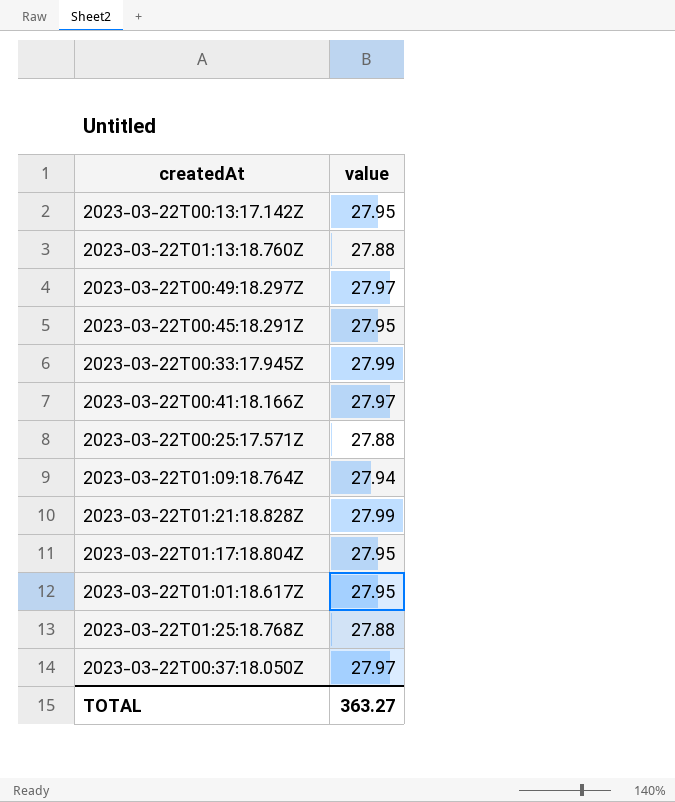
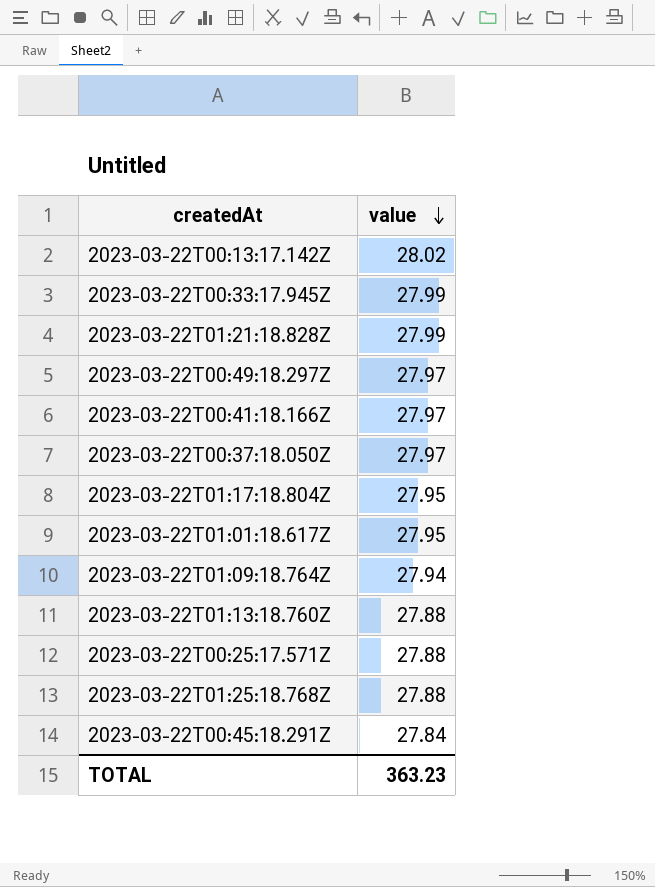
row order: none -> value descending
2023-03-22T00:13:17.142Z | value: 27.95 -> 28.02
2023-03-22T00:45:18.291Z | value: 27.95 -> 27.84
TOTAL | value: 363.27 -> 363.23

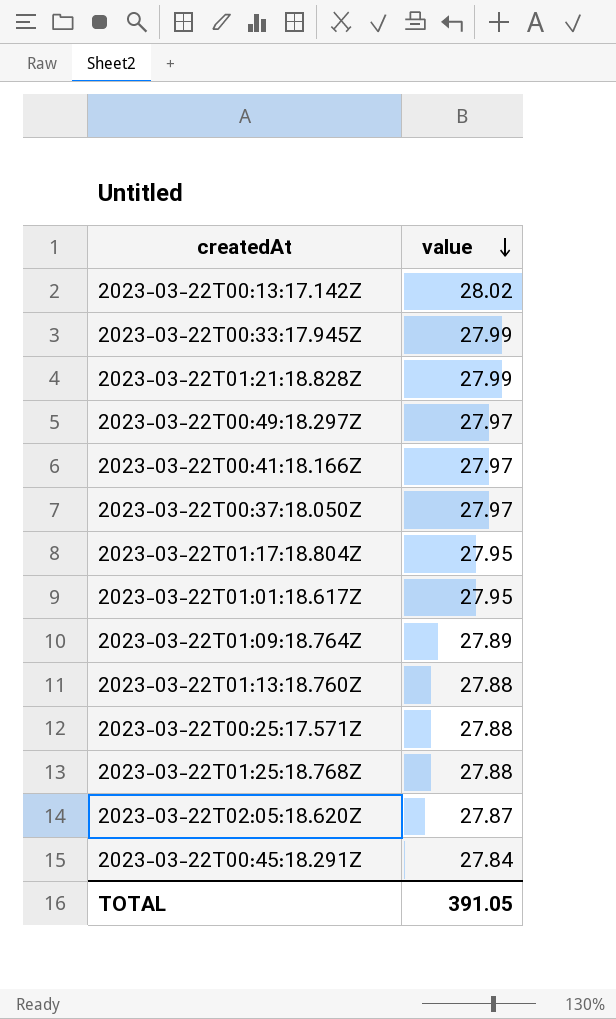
2023-03-22T01:09:18.764Z | value: 27.94 -> 27.89
row 2023-03-22T02:05:18.620Z: none -> 27.87
TOTAL | value: 363.23 -> 391.05

